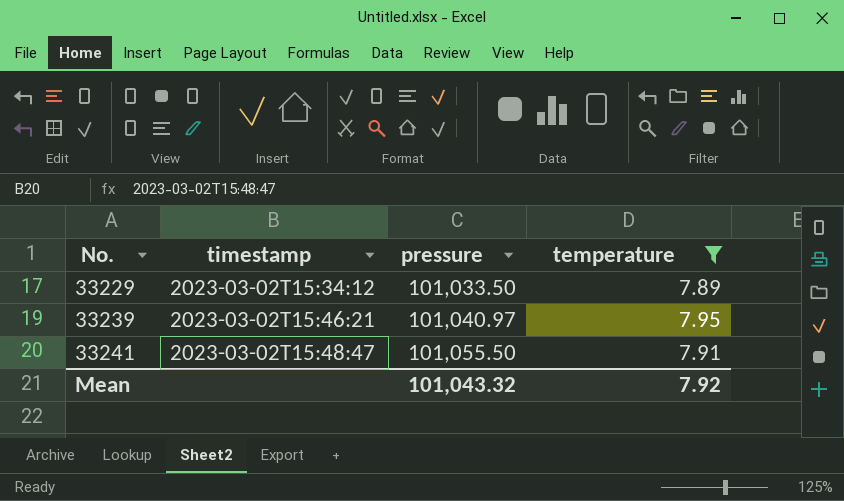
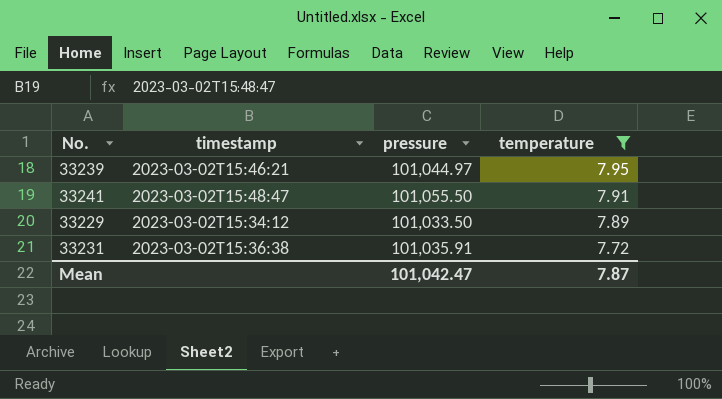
row order: No. ascending -> temperature descending
33239 | pressure: 101,040.97 -> 101,044.97
row 33231: none -> 2023-03-02T15:36:38 | 101,035.91 | 7.72
Mean | pressure: 101,043.32 -> 101,042.47
Mean | temperature: 7.92 -> 7.87

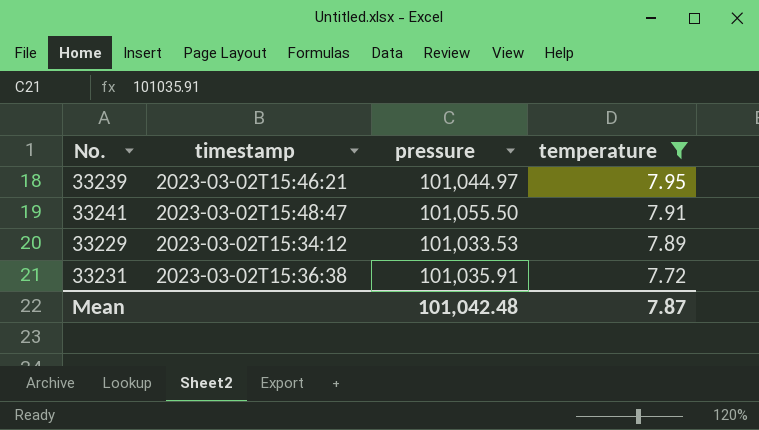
33229 | pressure: 101,033.50 -> 101,033.53
Mean | pressure: 101,042.47 -> 101,042.48

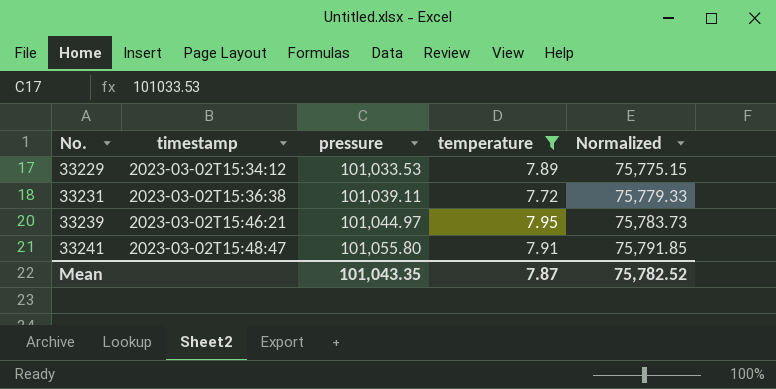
row order: temperature descending -> No. ascending
column Normalized | formula: none -> [pressure] * 0.75
33231 | pressure: 101,035.91 -> 101,039.11
33241 | pressure: 101,055.50 -> 101,055.80
Mean | pressure: 101,042.48 -> 101,043.35

